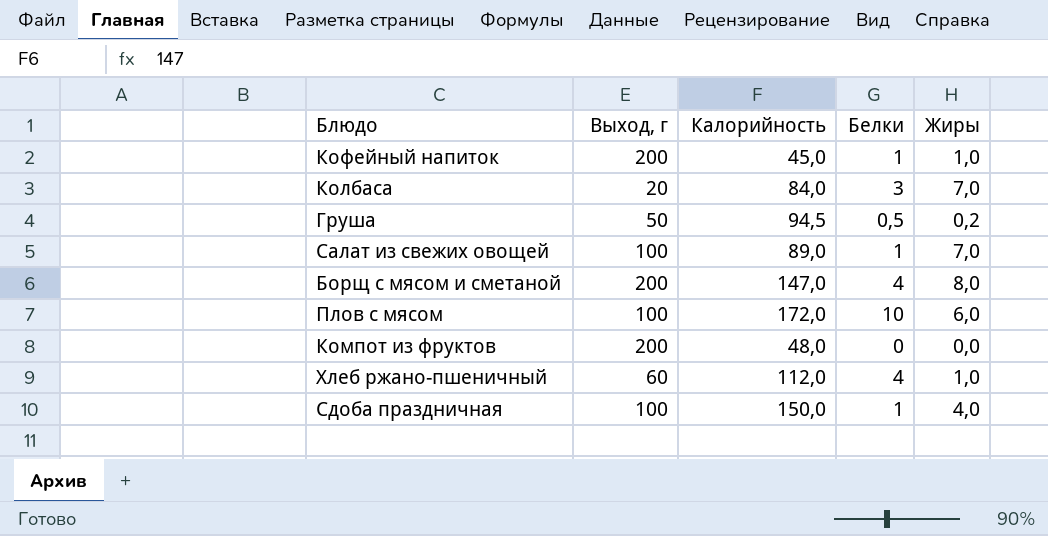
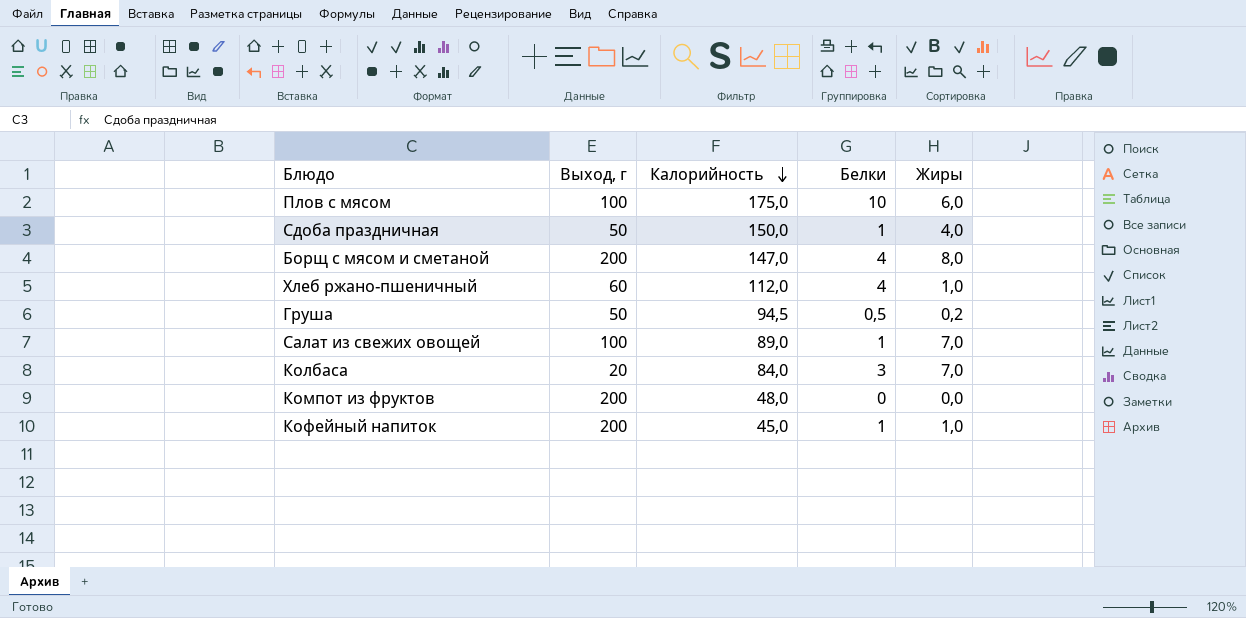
row order: none -> Калорийность descending
Плов с мясом | Калорийность: 172,0 -> 175,0
Сдоба праздничная | Выход, г: 100 -> 50

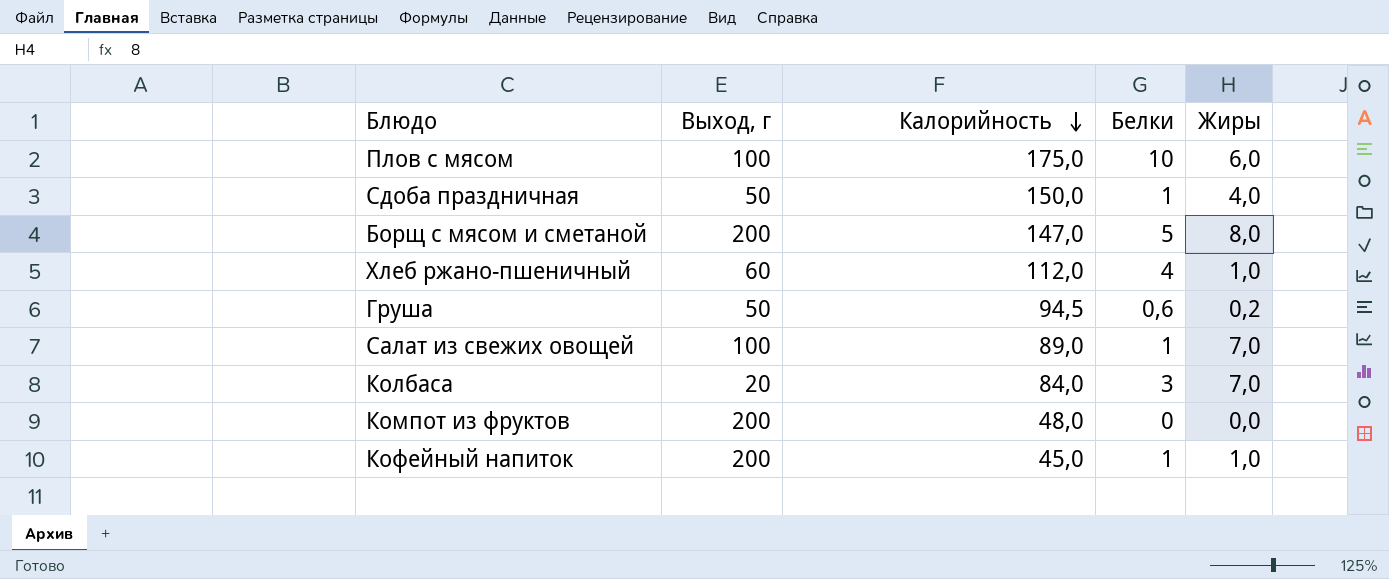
Борщ с мясом и сметаной | Белки: 4 -> 5
Груша | Белки: 0,5 -> 0,6

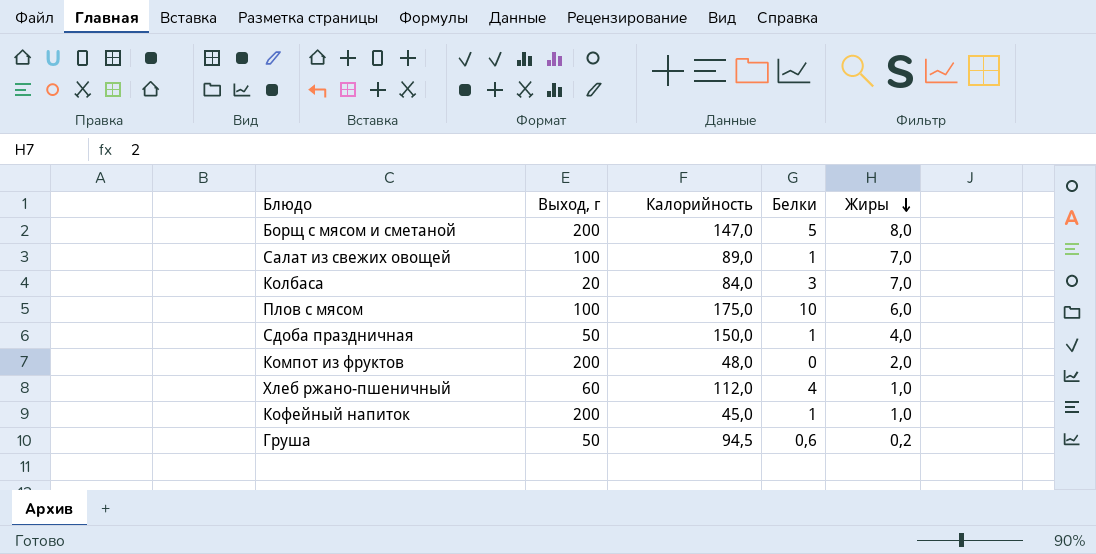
row order: Калорийность descending -> Жиры descending
Компот из фруктов | Жиры: 0,0 -> 2,0

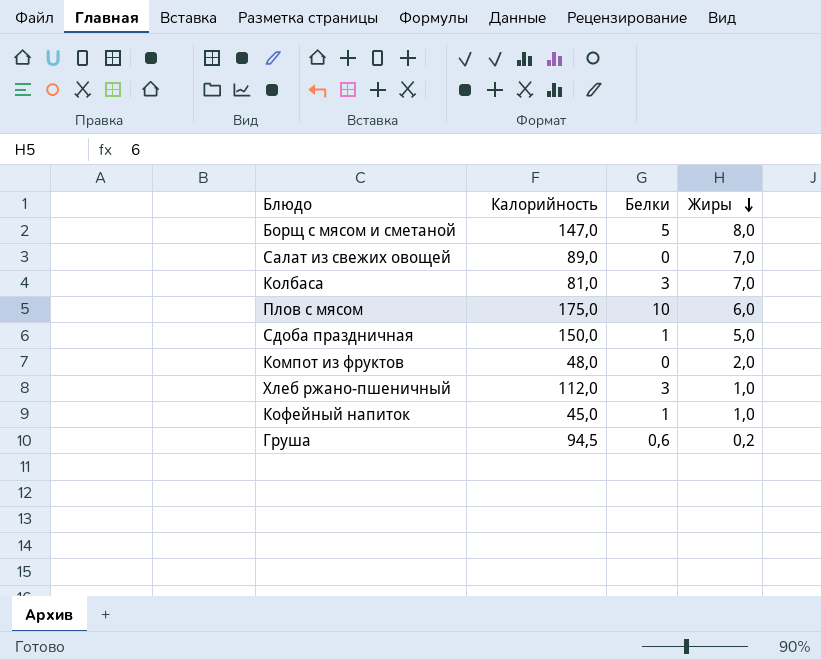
column Выход, г | position: 2 -> none
Салат из свежих овощей | Белки: 1 -> 0
Колбаса | Калорийность: 84,0 -> 81,0
Сдоба праздничная | Жиры: 4,0 -> 5,0
Хлеб ржано-пшеничный | Белки: 4 -> 3

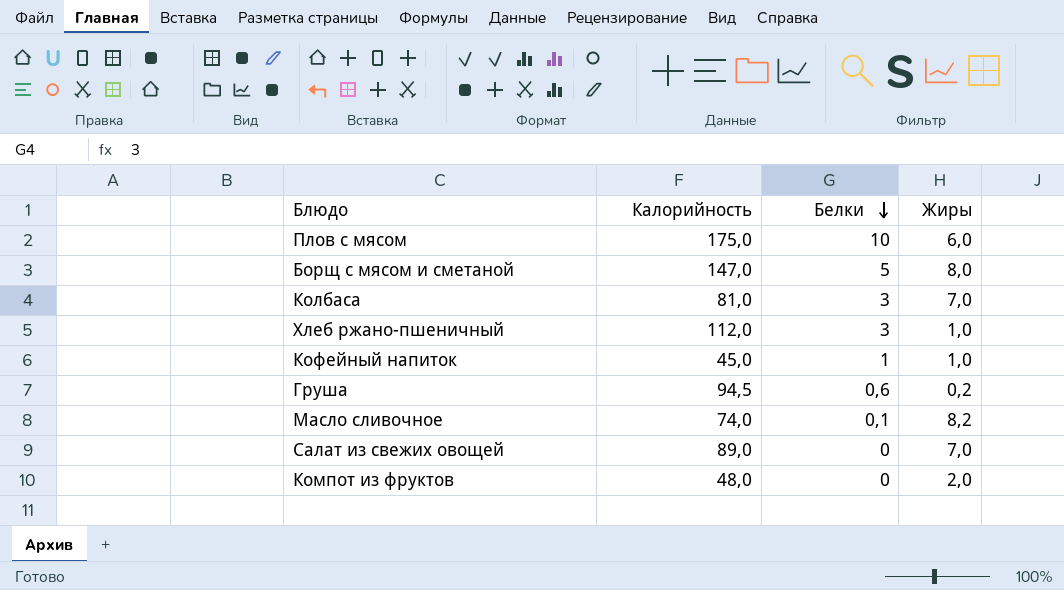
row order: Жиры descending -> Белки descending
row Сдоба праздничная: 150,0 | 1 | 5,0 -> none
row Масло сливочное: none -> 74,0 | 0,1 | 8,2

